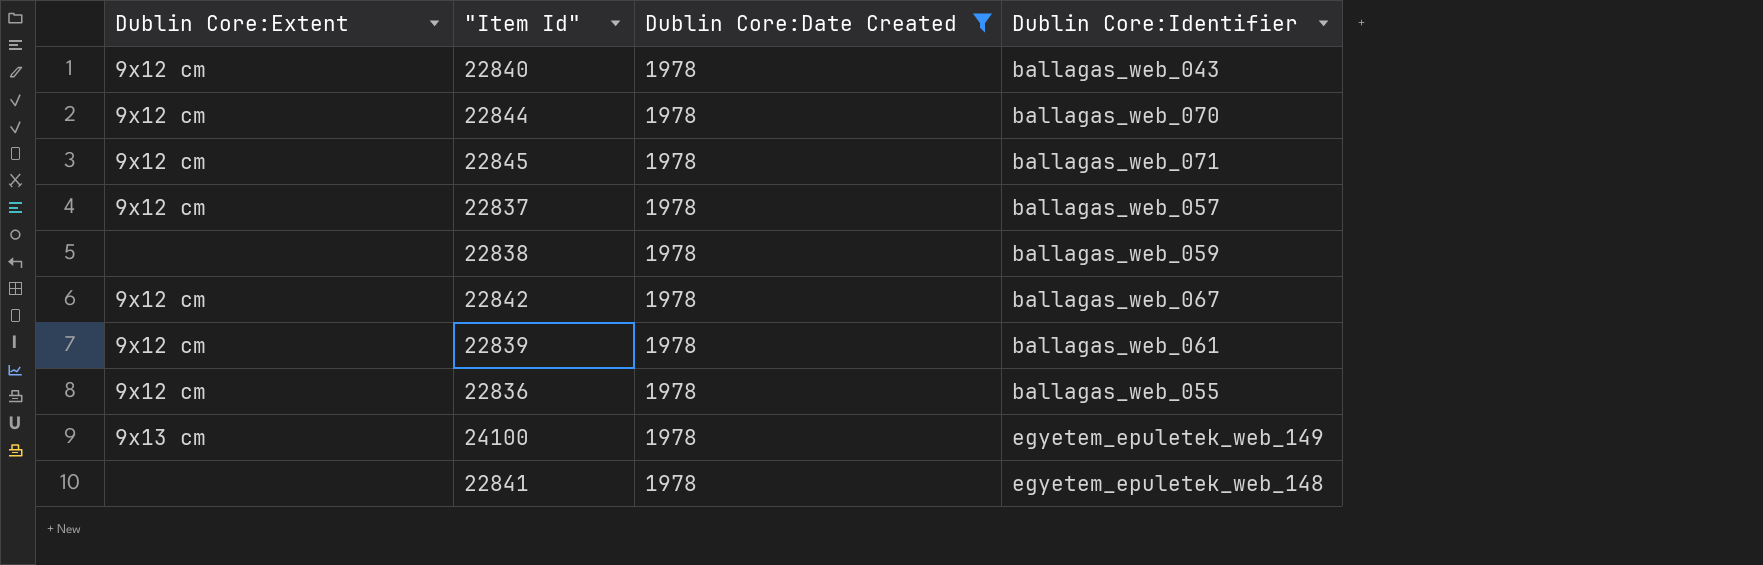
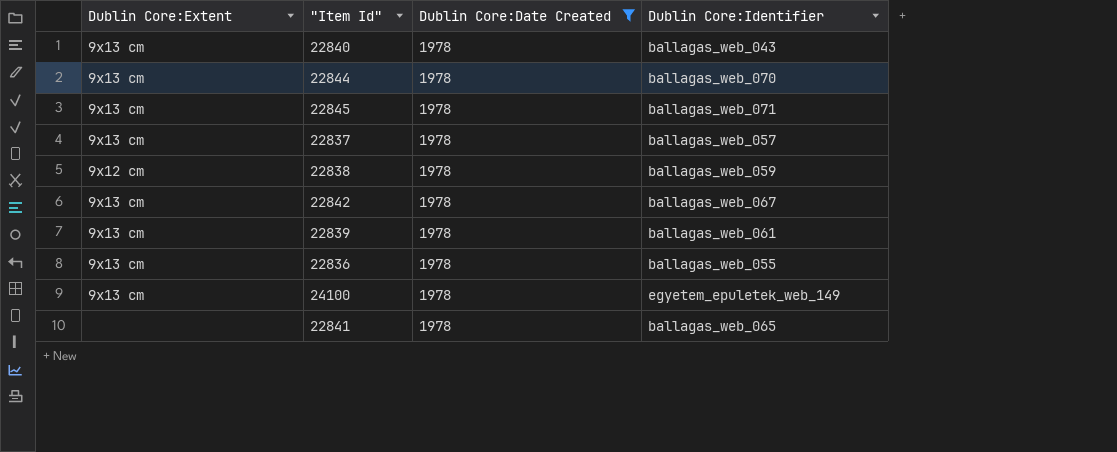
22840 | Dublin Core:Extent: 9x12 cm -> 9x13 cm
22844 | Dublin Core:Extent: 9x12 cm -> 9x13 cm
22845 | Dublin Core:Extent: 9x12 cm -> 9x13 cm
22837 | Dublin Core:Extent: 9x12 cm -> 9x13 cm
22838 | Dublin Core:Extent: none -> 9x12 cm
22842 | Dublin Core:Extent: 9x12 cm -> 9x13 cm
22839 | Dublin Core:Extent: 9x12 cm -> 9x13 cm
22836 | Dublin Core:Extent: 9x12 cm -> 9x13 cm
22841 | Dublin Core:Identifier: egyetem_epuletek_web_148 -> ballagas_web_065

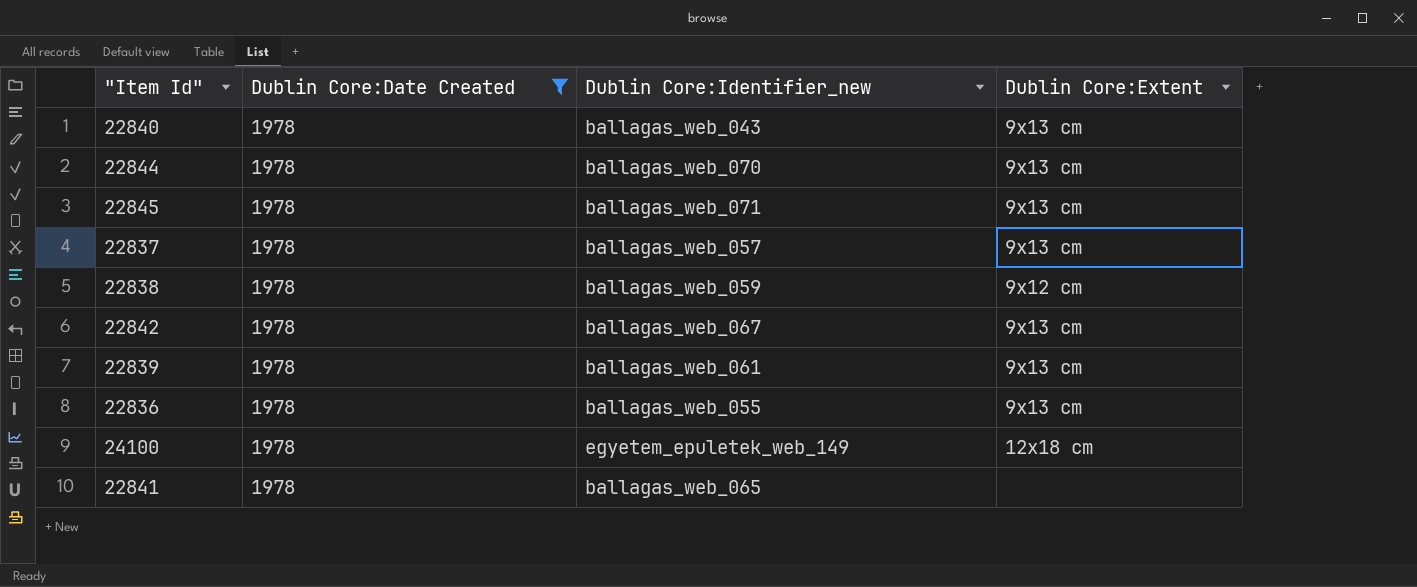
column name: Dublin Core:Identifier -> Dublin Core:Identifier_new
column Dublin Core:Extent | position: 1 -> 4
24100 | Dublin Core:Extent: 9x13 cm -> 12x18 cm

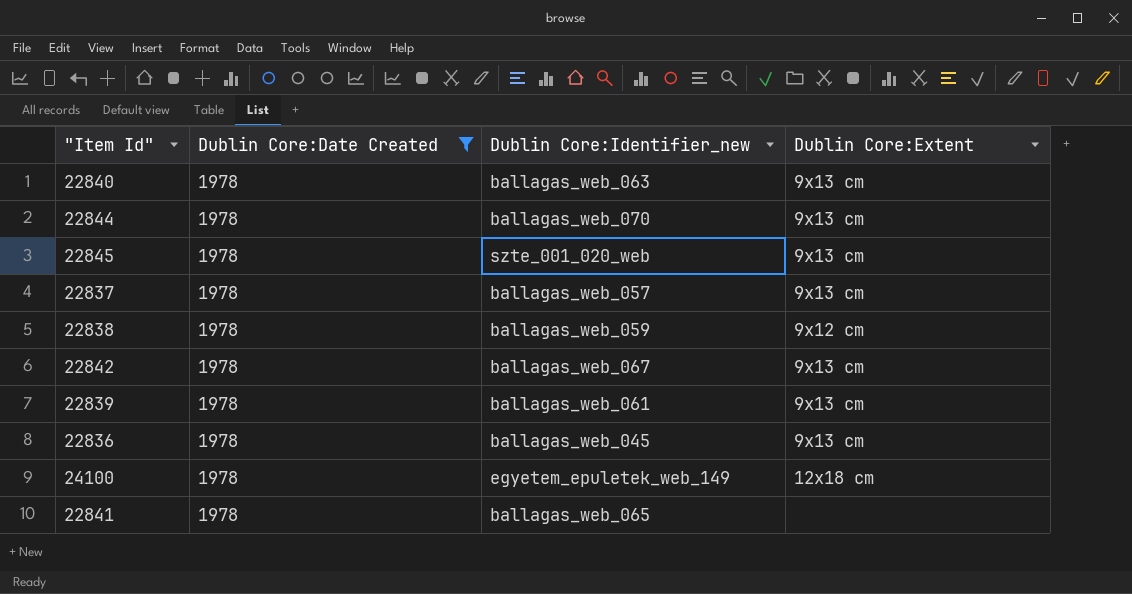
22840 | Dublin Core:Identifier_new: ballagas_web_043 -> ballagas_web_063
22845 | Dublin Core:Identifier_new: ballagas_web_071 -> szte_001_020_web
22836 | Dublin Core:Identifier_new: ballagas_web_055 -> ballagas_web_045

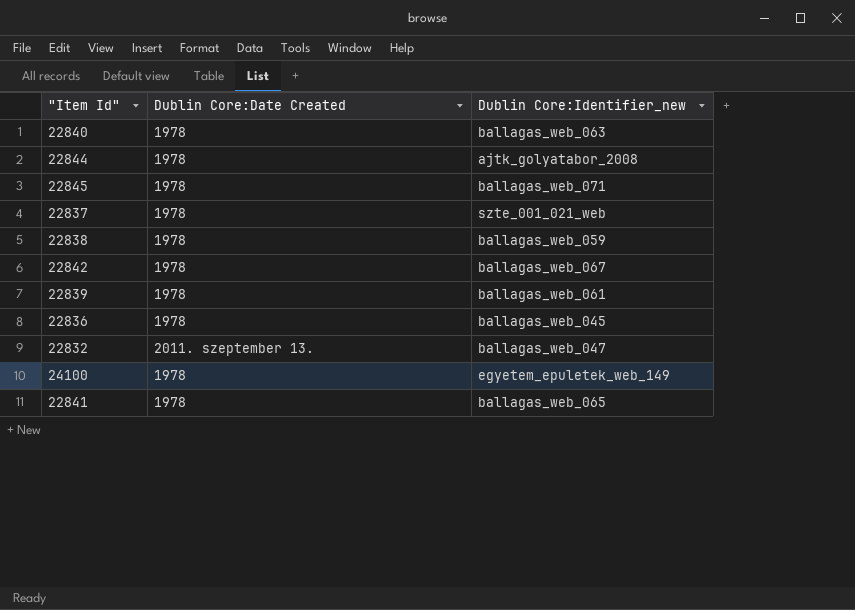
filter: Dublin Core:Date Created = 1978 -> none
column Dublin Core:Extent | position: 4 -> none
22844 | Dublin Core:Identifier_new: ballagas_web_070 -> ajtk_golyatabor_2008
22845 | Dublin Core:Identifier_new: szte_001_020_web -> ballagas_web_071
22837 | Dublin Core:Identifier_new: ballagas_web_057 -> szte_001_021_web

